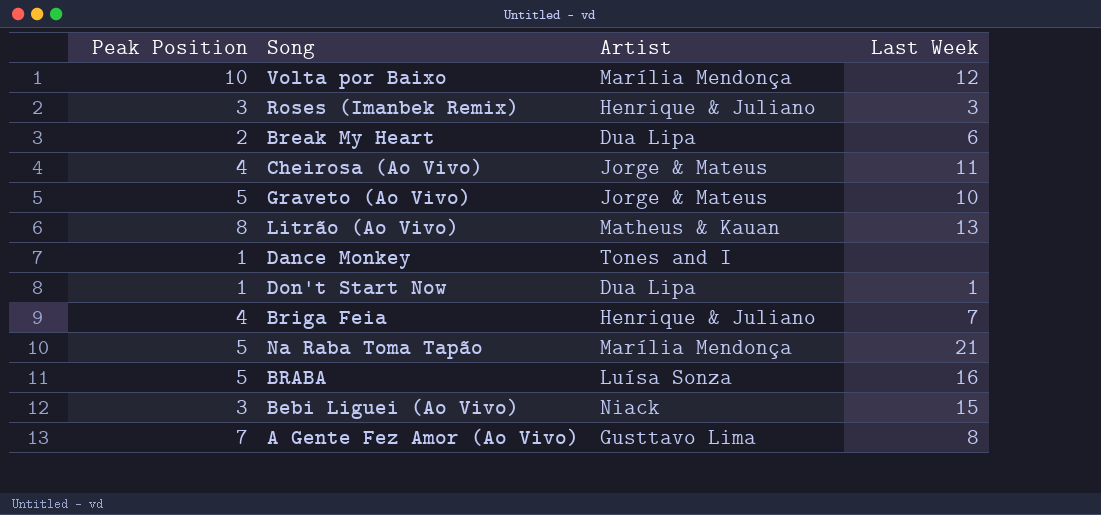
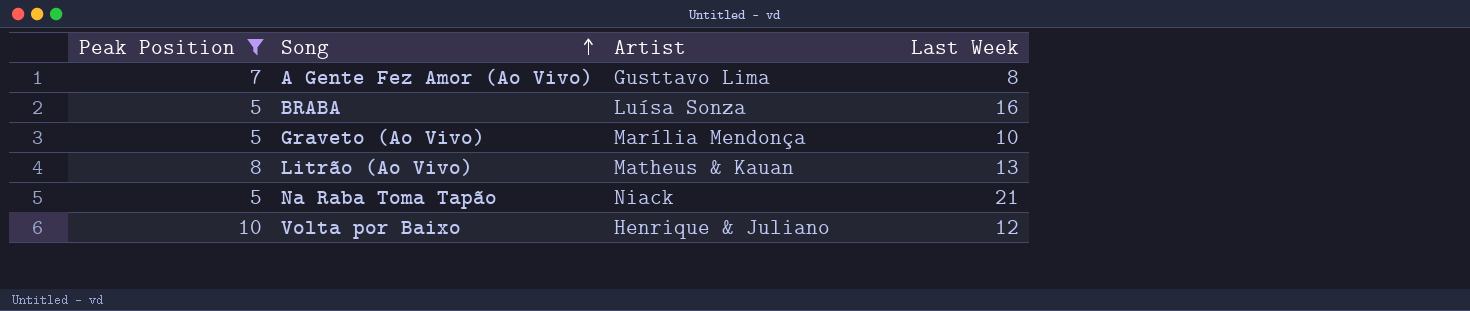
filter: none -> Peak Position >= 5
row order: none -> Song ascending
Graveto (Ao Vivo) | Artist: Jorge & Mateus -> Marília Mendonça
Na Raba Toma Tapão | Artist: Marília Mendonça -> Niack
Volta por Baixo | Artist: Marília Mendonça -> Henrique & Juliano

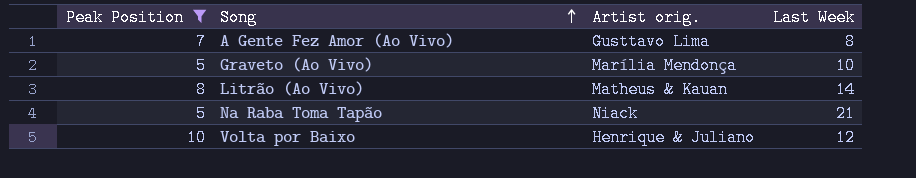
column name: Artist -> Artist orig.
row BRABA: 5 | Luísa Sonza | 16 -> none
Litrão (Ao Vivo) | Last Week: 13 -> 14

